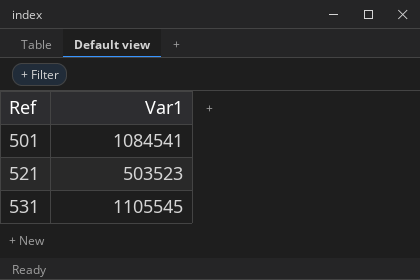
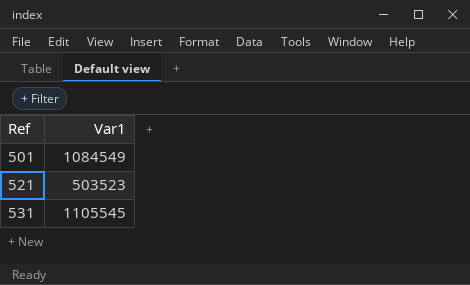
501 | Var1: 1084541 -> 1084549

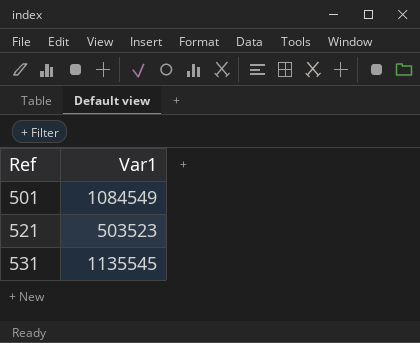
531 | Var1: 1105545 -> 1135545

